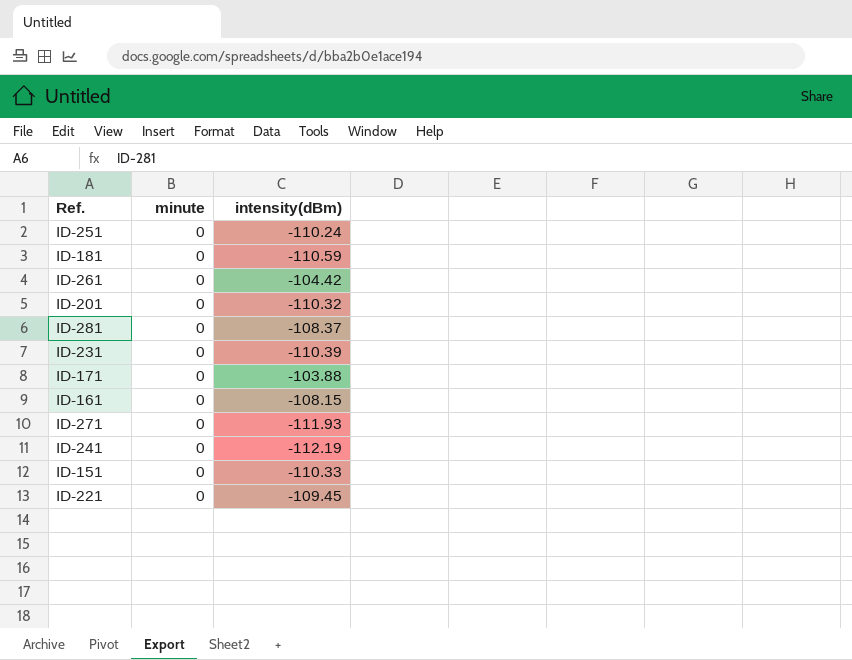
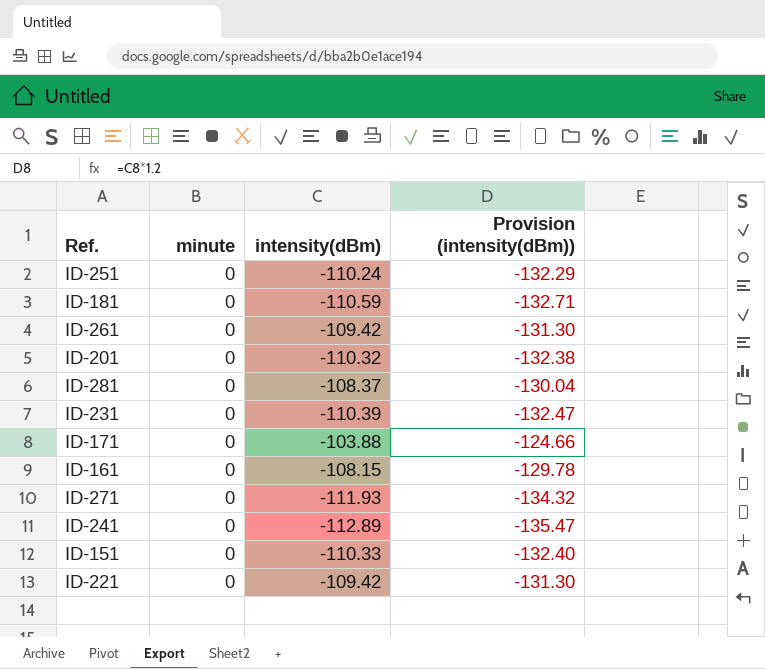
column Provision (intensity(dBm)) | formula: none -> [intensity(dBm)] * 1.2
ID-261 | intensity(dBm): -104.42 -> -109.42
ID-241 | intensity(dBm): -112.19 -> -112.89
ID-221 | intensity(dBm): -109.45 -> -109.42

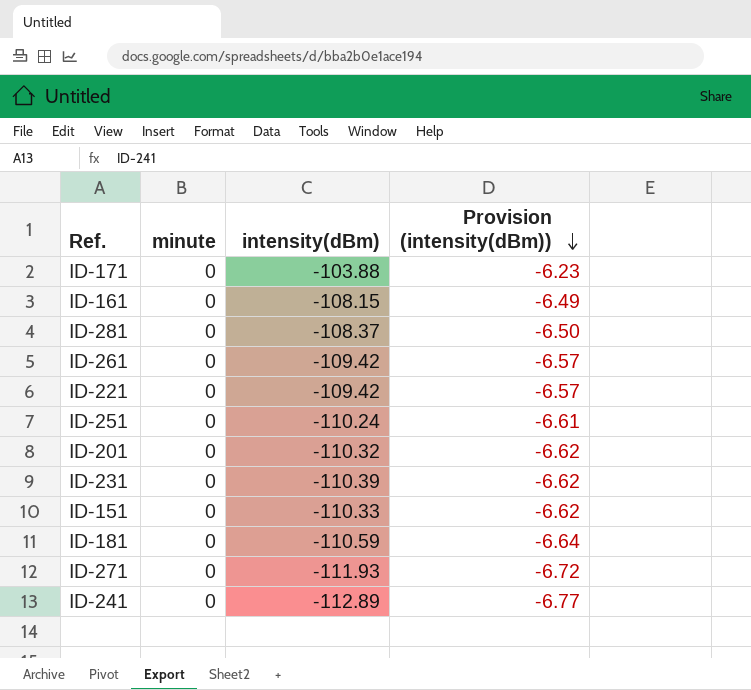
row order: none -> Provision (intensity(dBm)) descending
column Provision (intensity(dBm)) | formula: [intensity(dBm)] * 1.2 -> [intensity(dBm)] * 0.06

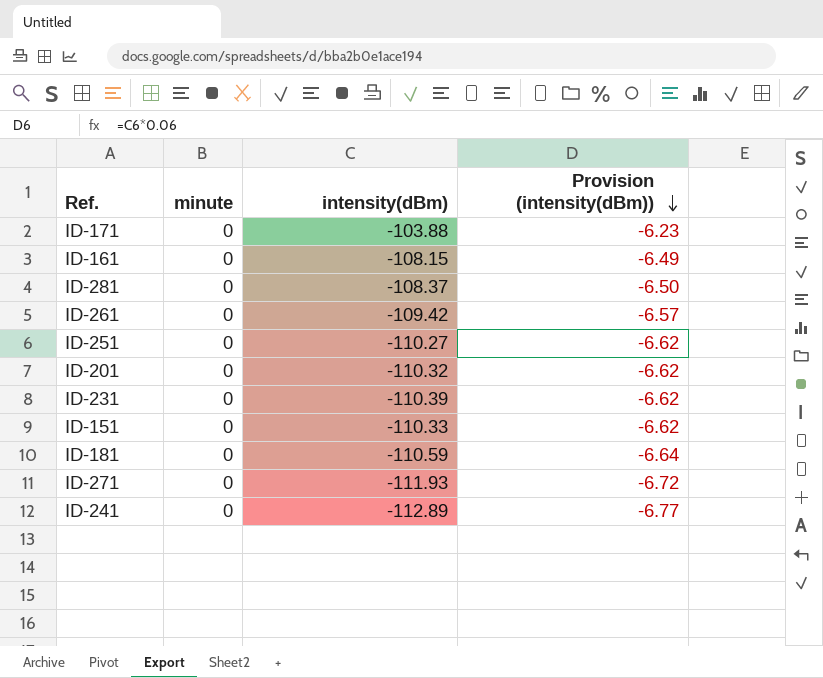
row ID-221: 0 | -109.42 | -6.57 -> none
ID-251 | intensity(dBm): -110.24 -> -110.27
ID-251 | Provision (intensity(dBm)): -6.61 -> -6.62

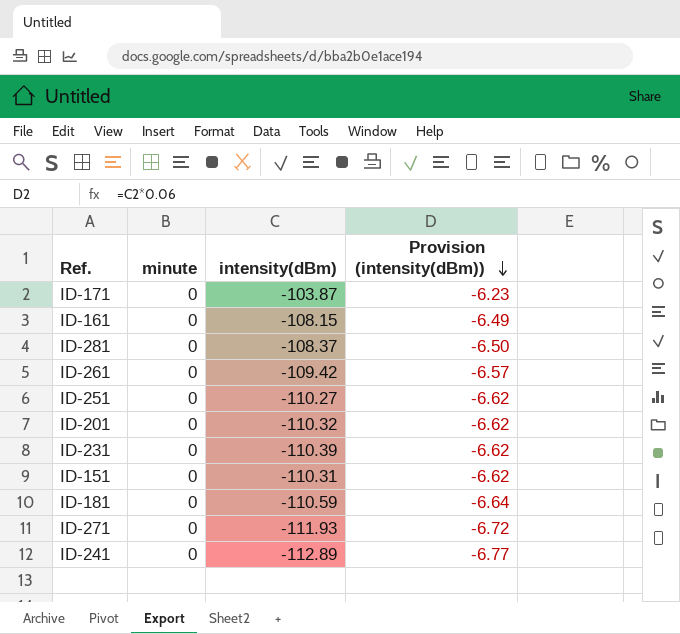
ID-171 | intensity(dBm): -103.88 -> -103.87
ID-151 | intensity(dBm): -110.33 -> -110.31

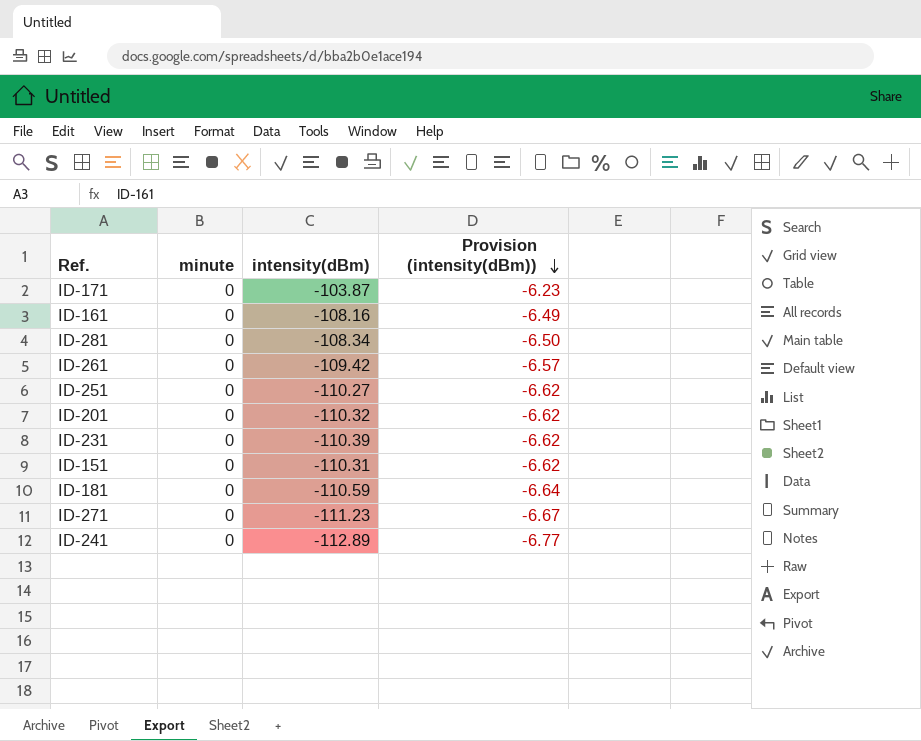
ID-161 | intensity(dBm): -108.15 -> -108.16
ID-281 | intensity(dBm): -108.37 -> -108.34
ID-271 | intensity(dBm): -111.93 -> -111.23
ID-271 | Provision (intensity(dBm)): -6.72 -> -6.67

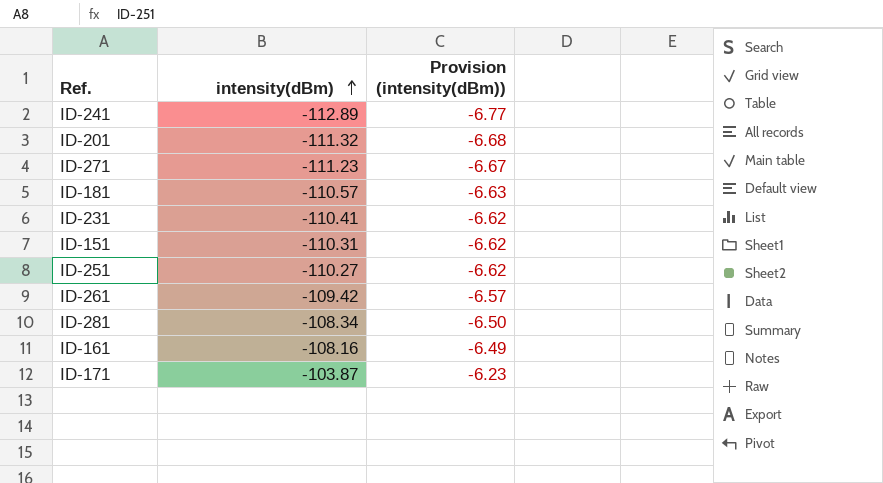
row order: Provision (intensity(dBm)) descending -> intensity(dBm) ascending
column minute | position: 2 -> none
ID-201 | intensity(dBm): -110.32 -> -111.32
ID-201 | Provision (intensity(dBm)): -6.62 -> -6.68
ID-181 | intensity(dBm): -110.59 -> -110.57
ID-181 | Provision (intensity(dBm)): -6.64 -> -6.63
ID-231 | intensity(dBm): -110.39 -> -110.41

